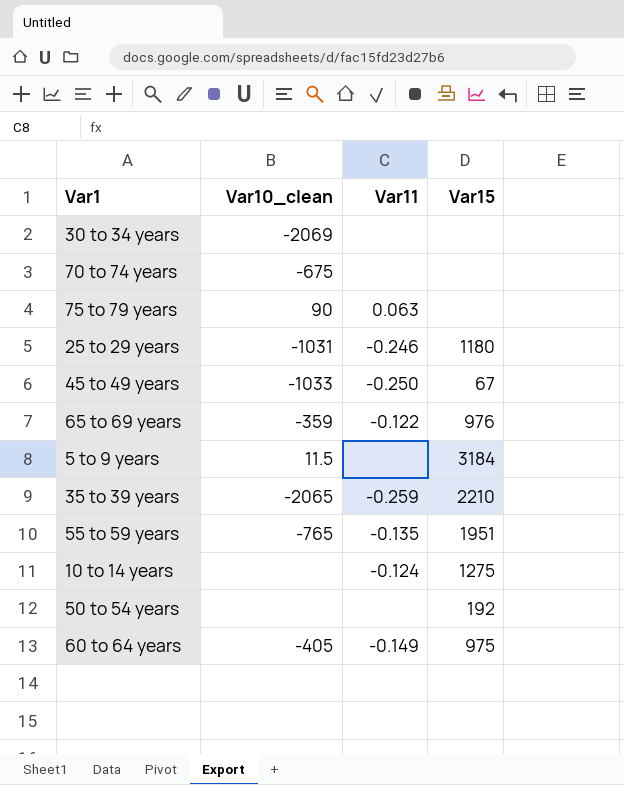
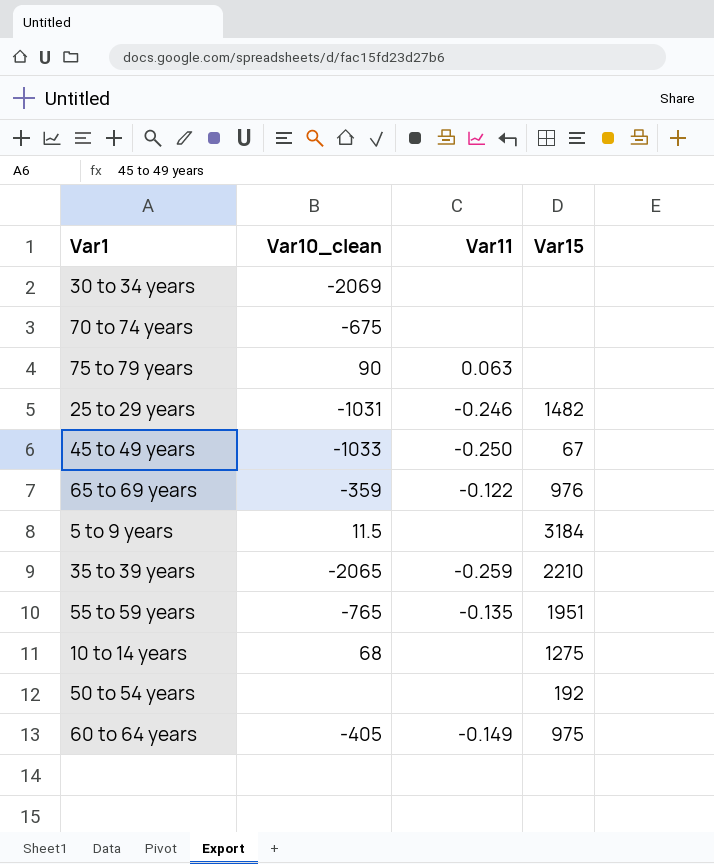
25 to 29 years | Var15: 1180 -> 1482
10 to 14 years | Var10_clean: none -> 68
10 to 14 years | Var11: -0.124 -> none

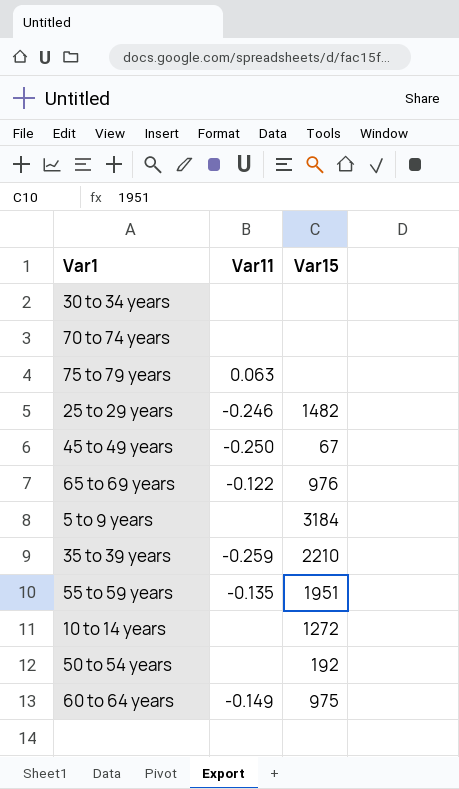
column Var10_clean | position: 2 -> none
10 to 14 years | Var15: 1275 -> 1272

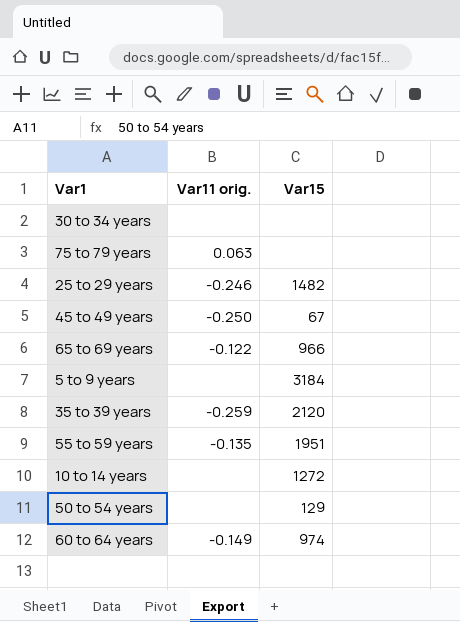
column name: Var11 -> Var11 orig.
row 70 to 74 years: none | none -> none
65 to 69 years | Var15: 976 -> 966
35 to 39 years | Var15: 2210 -> 2120
50 to 54 years | Var15: 192 -> 129
60 to 64 years | Var15: 975 -> 974

